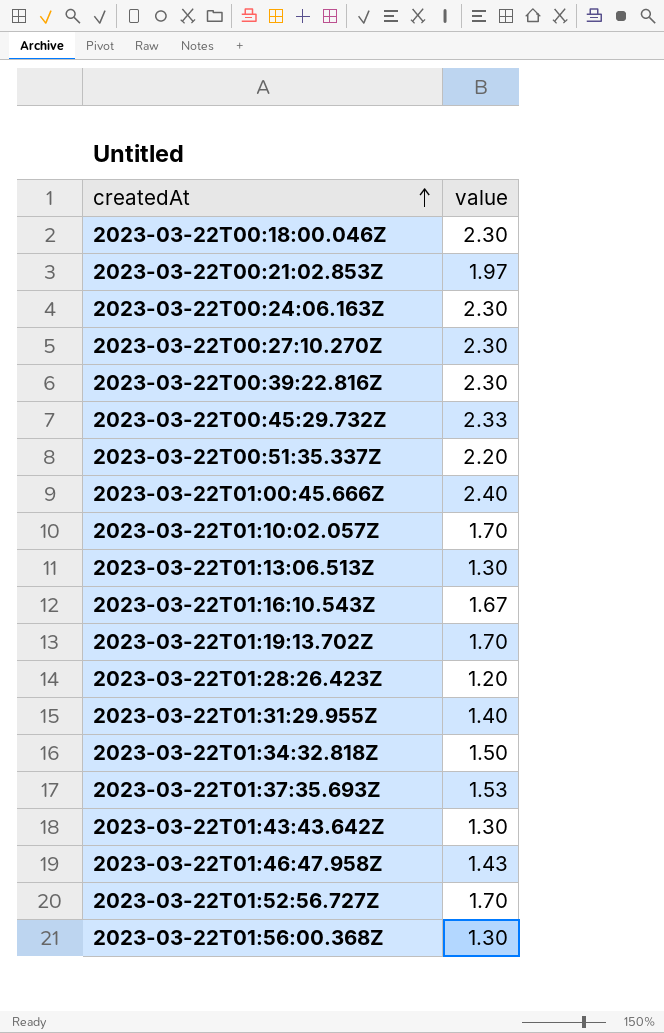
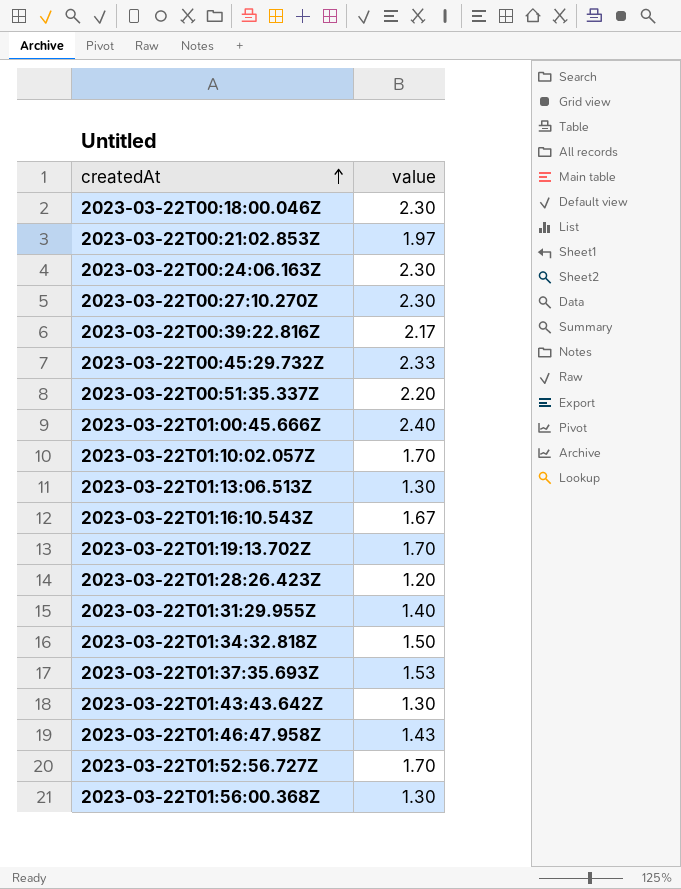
2023-03-22T00:39:22.816Z | value: 2.30 -> 2.17

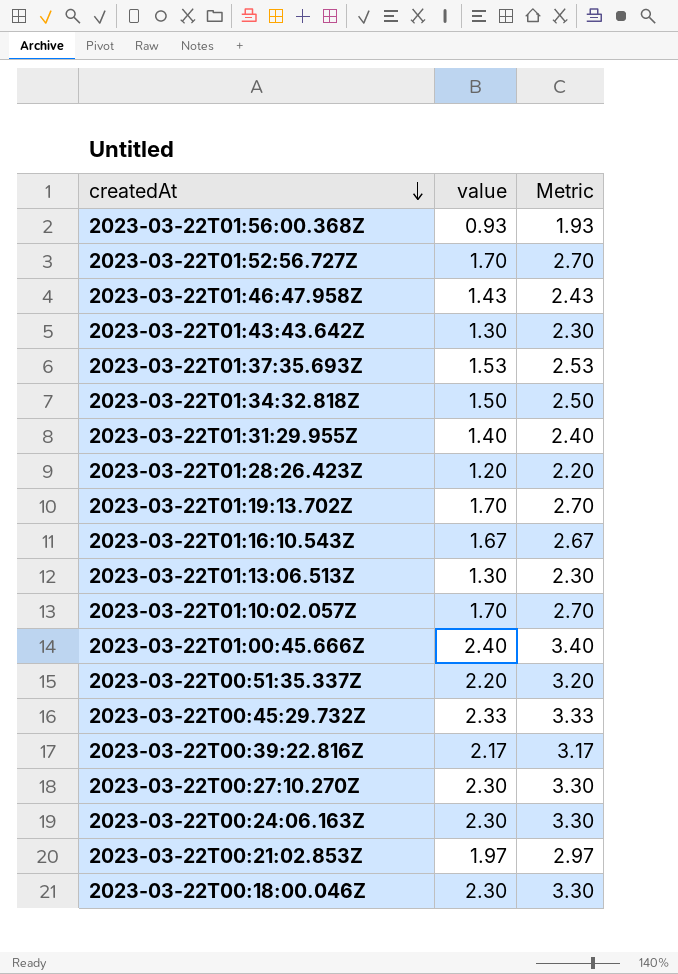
row order: createdAt ascending -> createdAt descending
column Metric | formula: none -> [value] + 1
2023-03-22T01:56:00.368Z | value: 1.30 -> 0.93

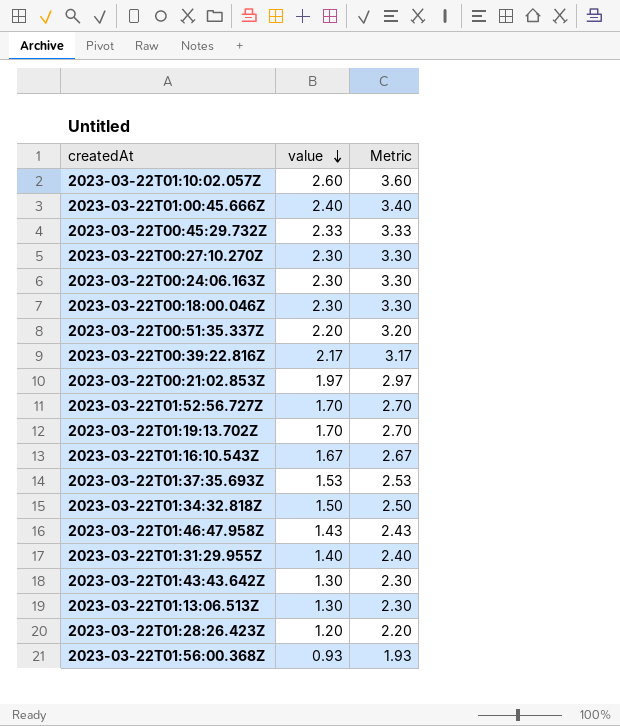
row order: createdAt descending -> value descending
2023-03-22T01:10:02.057Z | value: 1.70 -> 2.60
2023-03-22T01:10:02.057Z | Metric: 2.70 -> 3.60

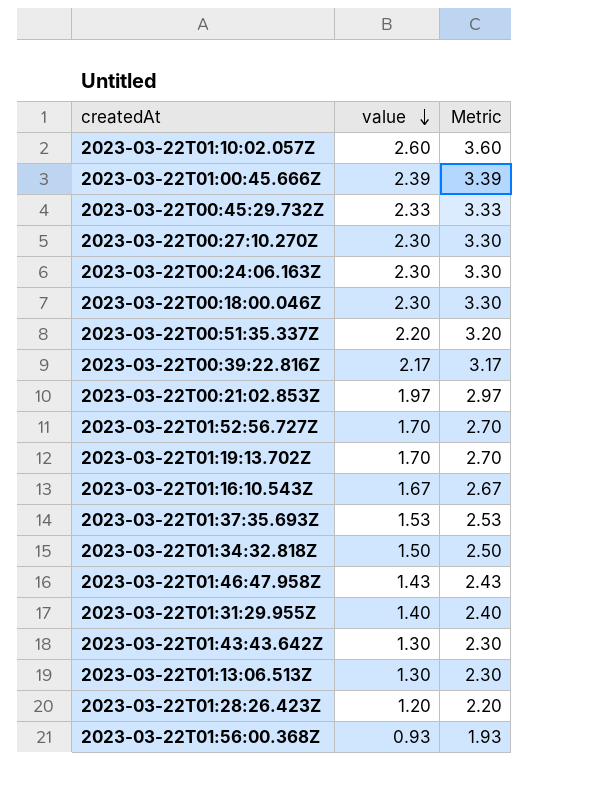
2023-03-22T01:00:45.666Z | value: 2.40 -> 2.39
2023-03-22T01:00:45.666Z | Metric: 3.40 -> 3.39

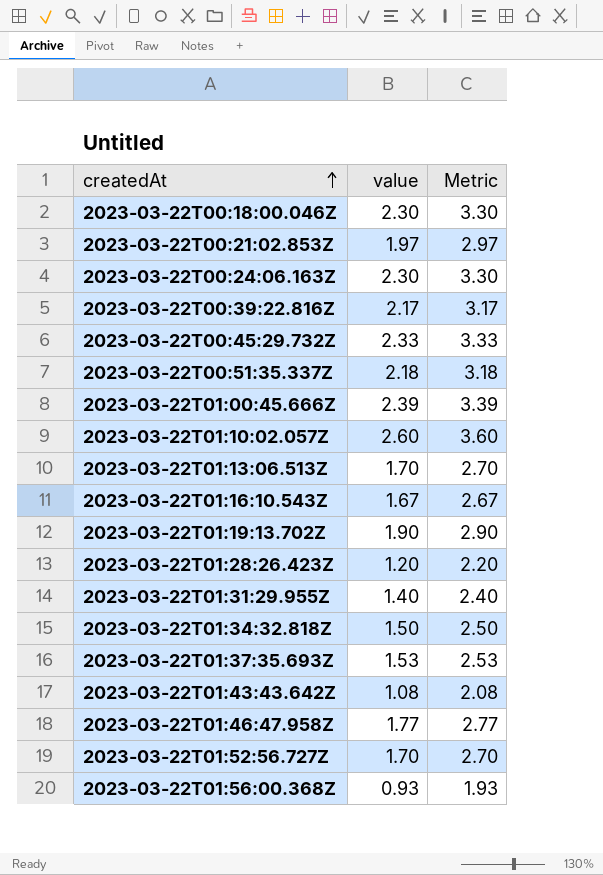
row order: value descending -> createdAt ascending
row 2023-03-22T00:27:10.270Z: 2.30 | 3.30 -> none
2023-03-22T00:51:35.337Z | value: 2.20 -> 2.18
2023-03-22T00:51:35.337Z | Metric: 3.20 -> 3.18
2023-03-22T01:13:06.513Z | value: 1.30 -> 1.70
2023-03-22T01:13:06.513Z | Metric: 2.30 -> 2.70
2023-03-22T01:19:13.702Z | value: 1.70 -> 1.90
2023-03-22T01:19:13.702Z | Metric: 2.70 -> 2.90
2023-03-22T01:43:43.642Z | value: 1.30 -> 1.08
2023-03-22T01:43:43.642Z | Metric: 2.30 -> 2.08
2023-03-22T01:46:47.958Z | value: 1.43 -> 1.77
2023-03-22T01:46:47.958Z | Metric: 2.43 -> 2.77

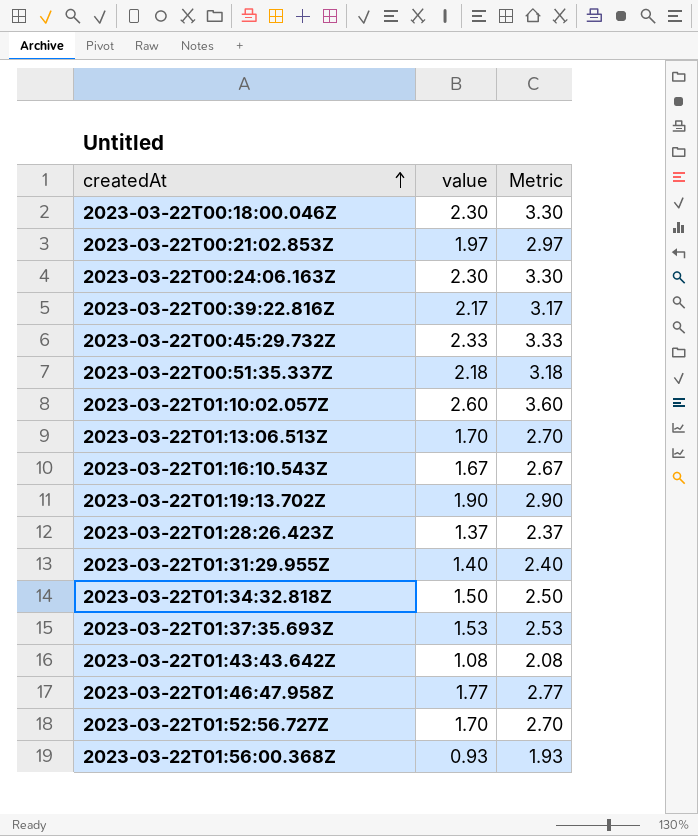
row 2023-03-22T01:00:45.666Z: 2.39 | 3.39 -> none
2023-03-22T01:28:26.423Z | value: 1.20 -> 1.37
2023-03-22T01:28:26.423Z | Metric: 2.20 -> 2.37

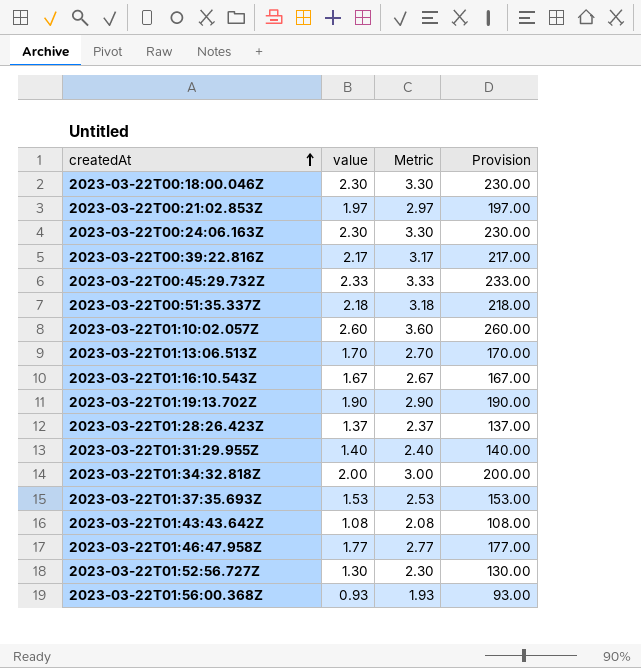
column Provision | formula: none -> [value] * 100
2023-03-22T01:34:32.818Z | value: 1.50 -> 2.00
2023-03-22T01:34:32.818Z | Metric: 2.50 -> 3.00
2023-03-22T01:52:56.727Z | value: 1.70 -> 1.30
2023-03-22T01:52:56.727Z | Metric: 2.70 -> 2.30

